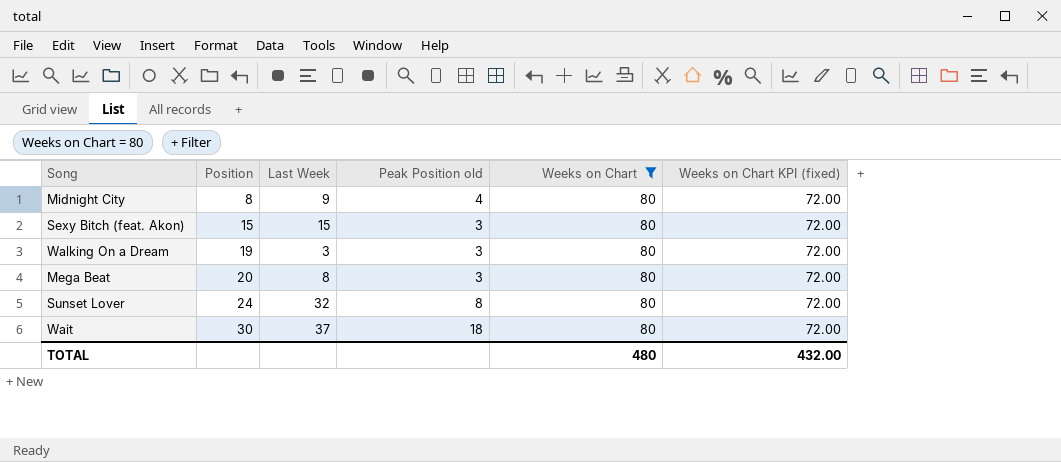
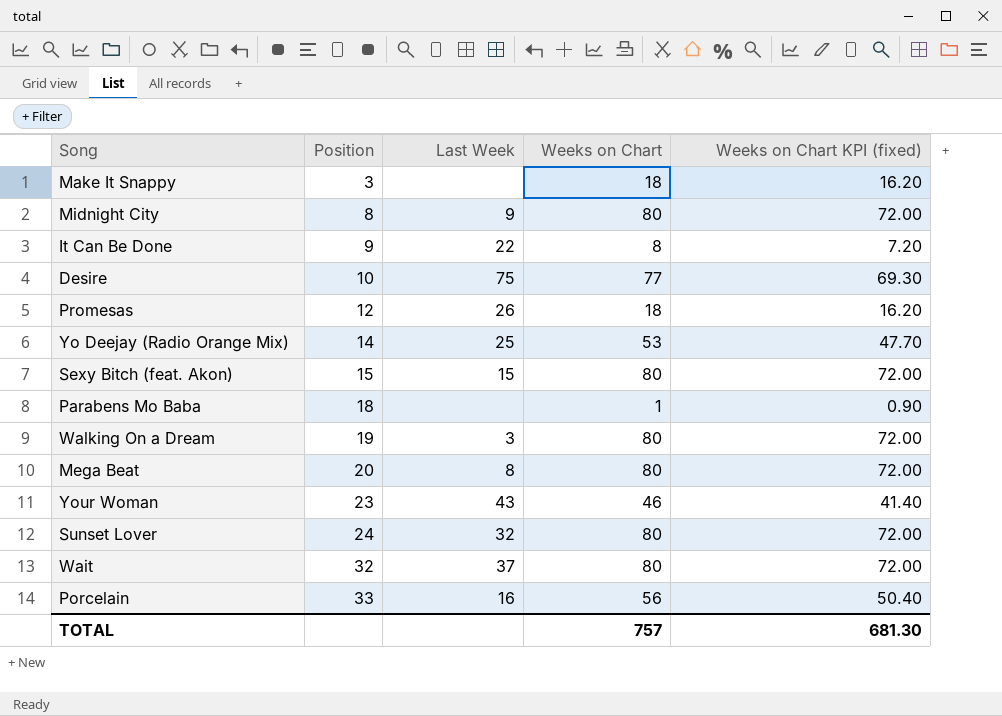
filter: Weeks on Chart = 80 -> none
column Peak Position old | position: 4 -> none
Wait | Position: 30 -> 32
TOTAL | Weeks on Chart: 480 -> 757
TOTAL | Weeks on Chart KPI (fixed): 432.00 -> 681.30

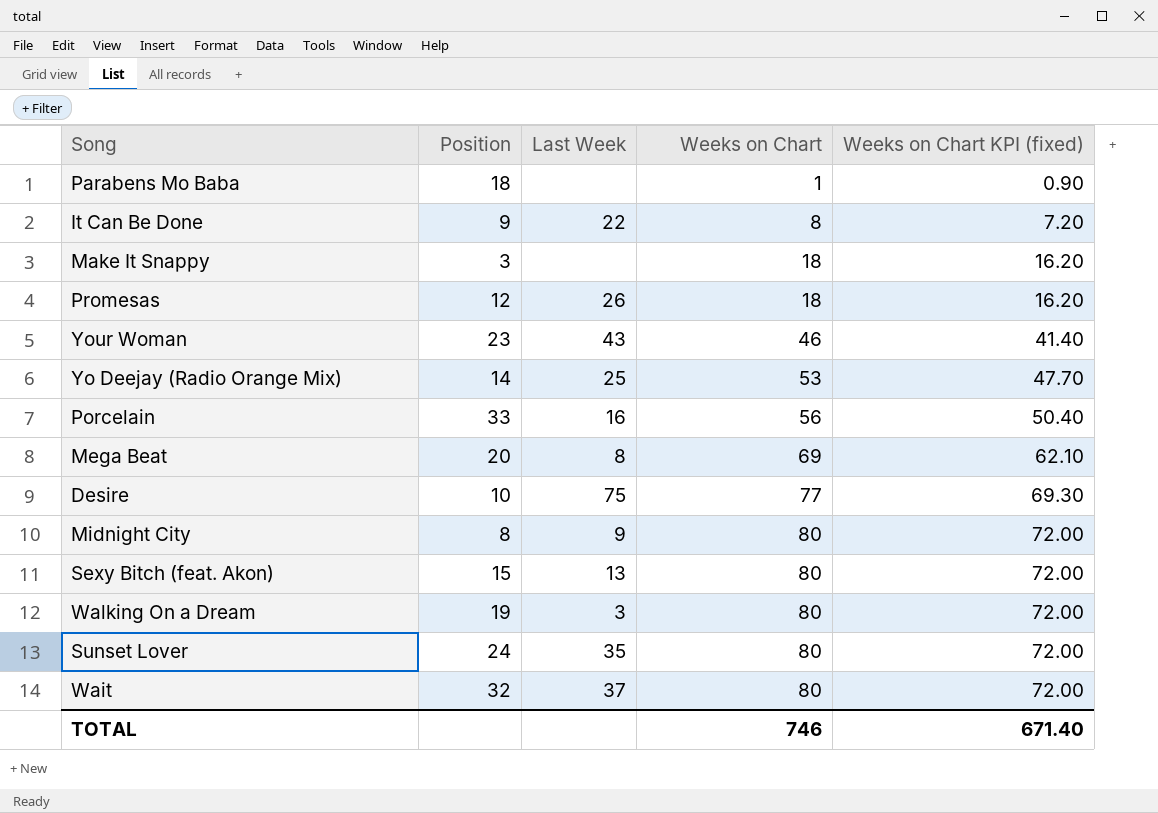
row order: Position ascending -> Weeks on Chart ascending
Mega Beat | Weeks on Chart: 80 -> 69
Mega Beat | Weeks on Chart KPI (fixed): 72.00 -> 62.10
Sexy Bitch (feat. Akon) | Last Week: 15 -> 13
Sunset Lover | Last Week: 32 -> 35
TOTAL | Weeks on Chart: 757 -> 746
TOTAL | Weeks on Chart KPI (fixed): 681.30 -> 671.40

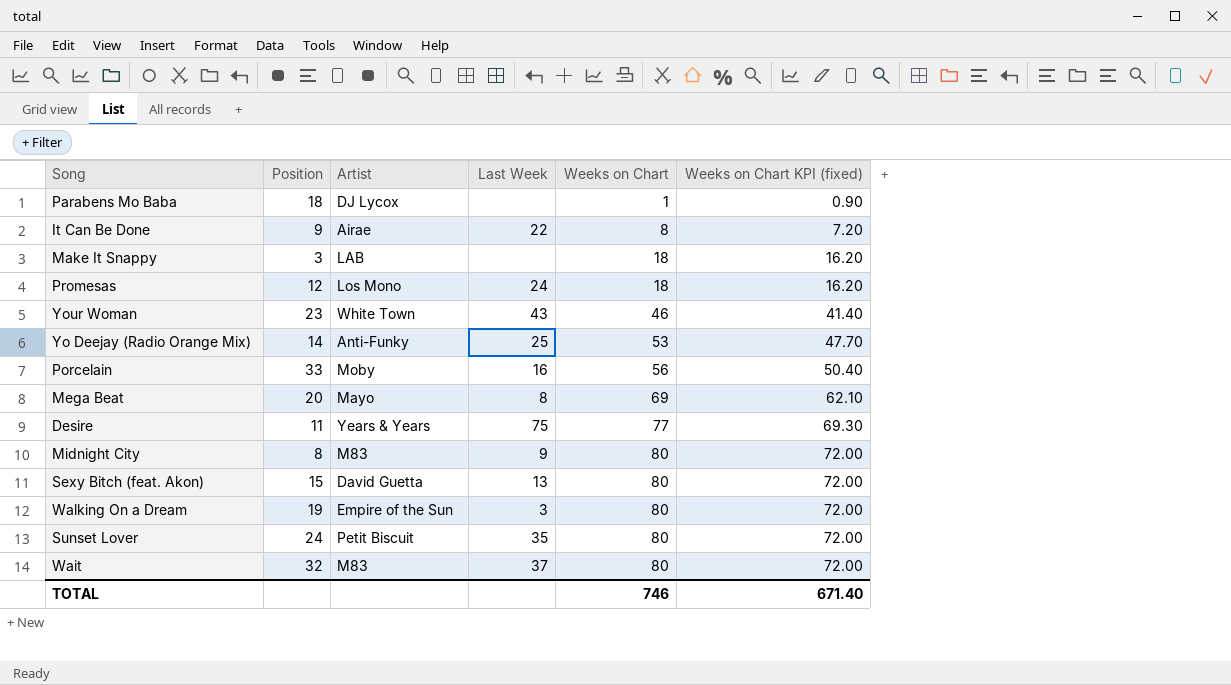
column Artist | position: none -> 3
Promesas | Last Week: 26 -> 24
Desire | Position: 10 -> 11

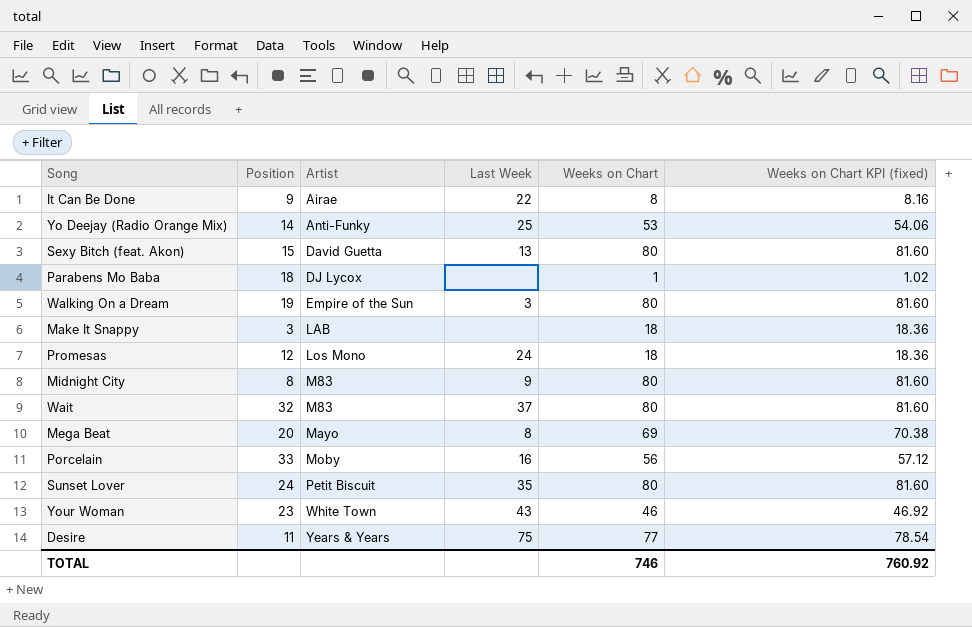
row order: Weeks on Chart ascending -> Artist ascending
column Weeks on Chart KPI (fixed) | formula: [Weeks on Chart] * 0.9 -> [Weeks on Chart] * 1.02
TOTAL | Weeks on Chart KPI (fixed): 671.40 -> 760.92

